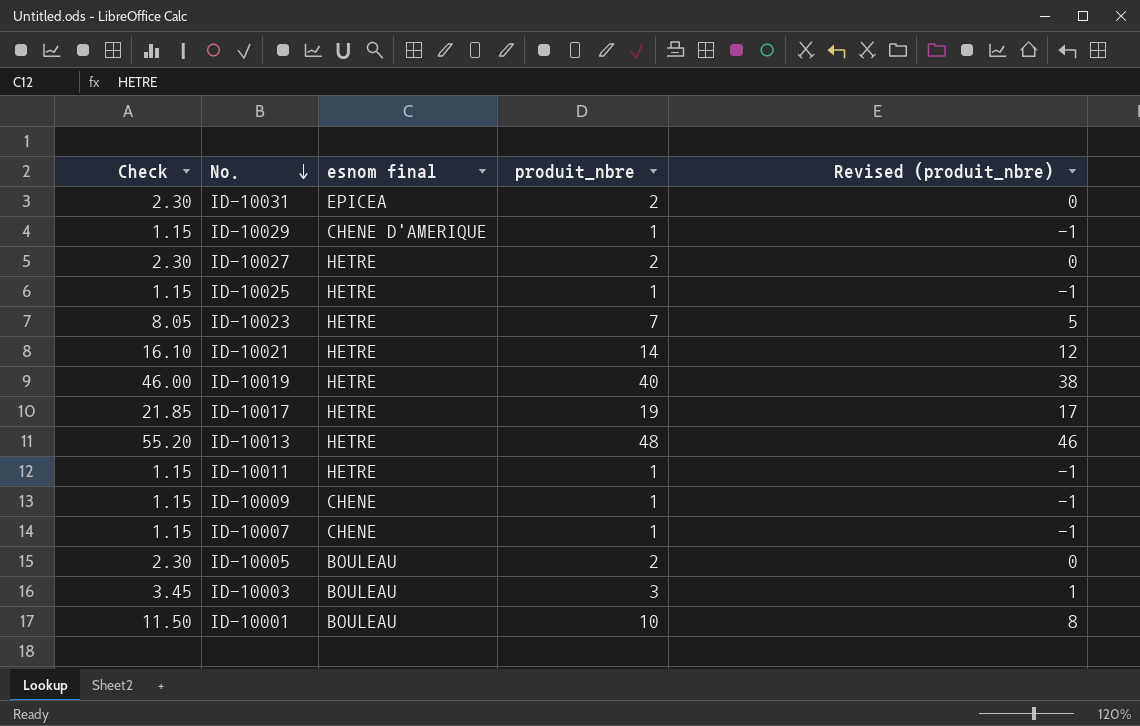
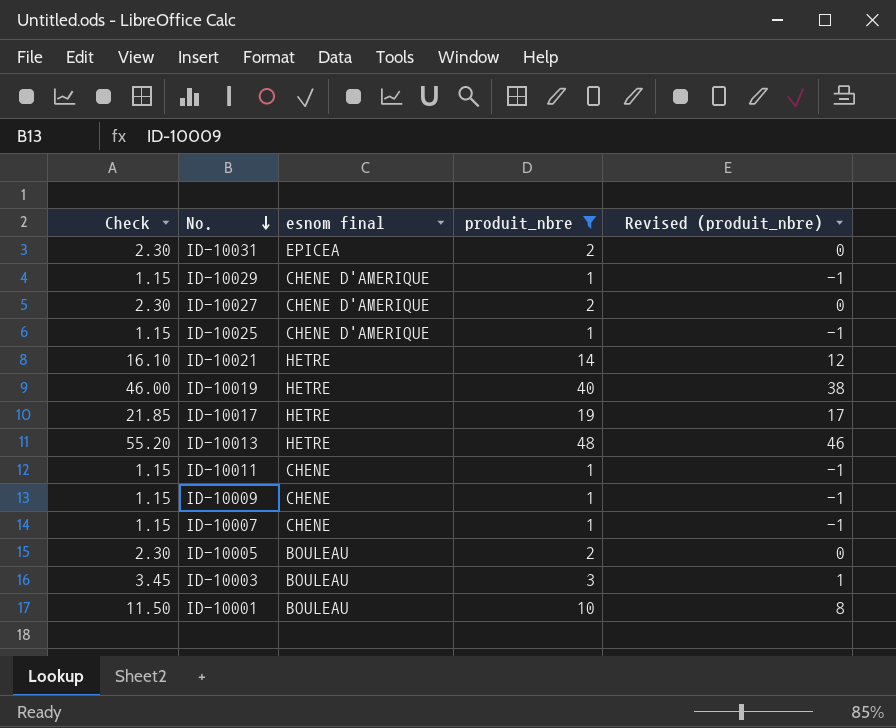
filter: none -> produit_nbre != 7
ID-10027 | esnom final: HETRE -> CHENE D'AMERIQUE
ID-10025 | esnom final: HETRE -> CHENE D'AMERIQUE
ID-10011 | esnom final: HETRE -> CHENE

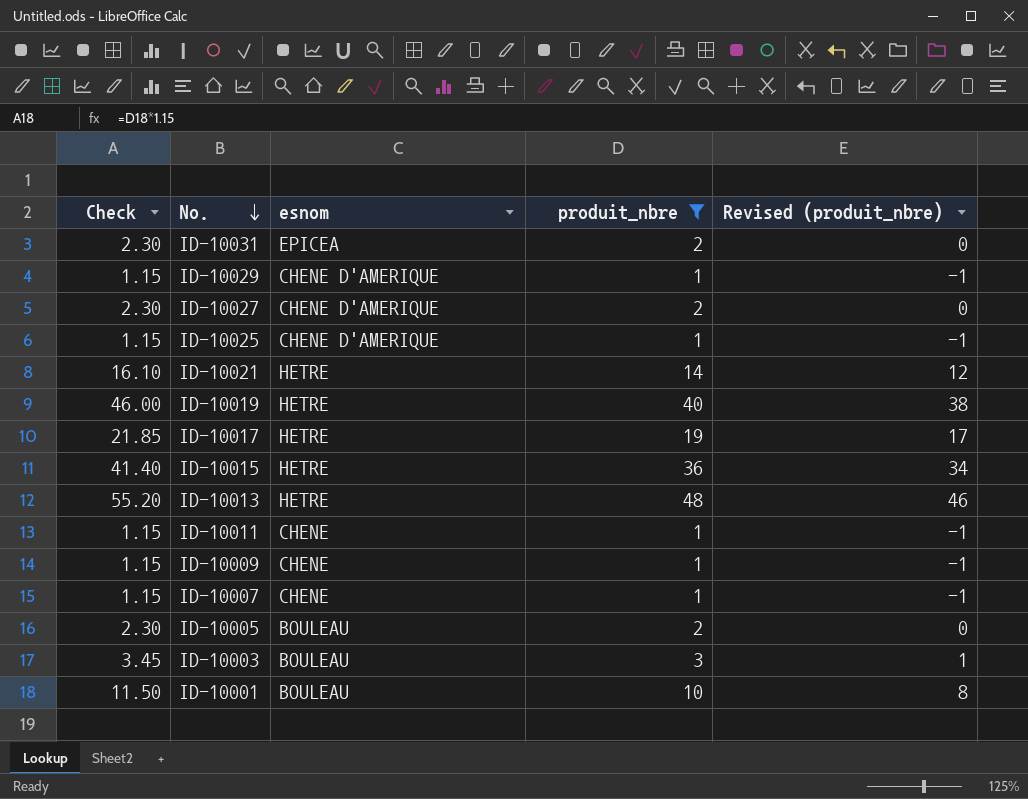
column name: esnom final -> esnom
row ID-10015: none -> 41.40 | HETRE | 36 | 34

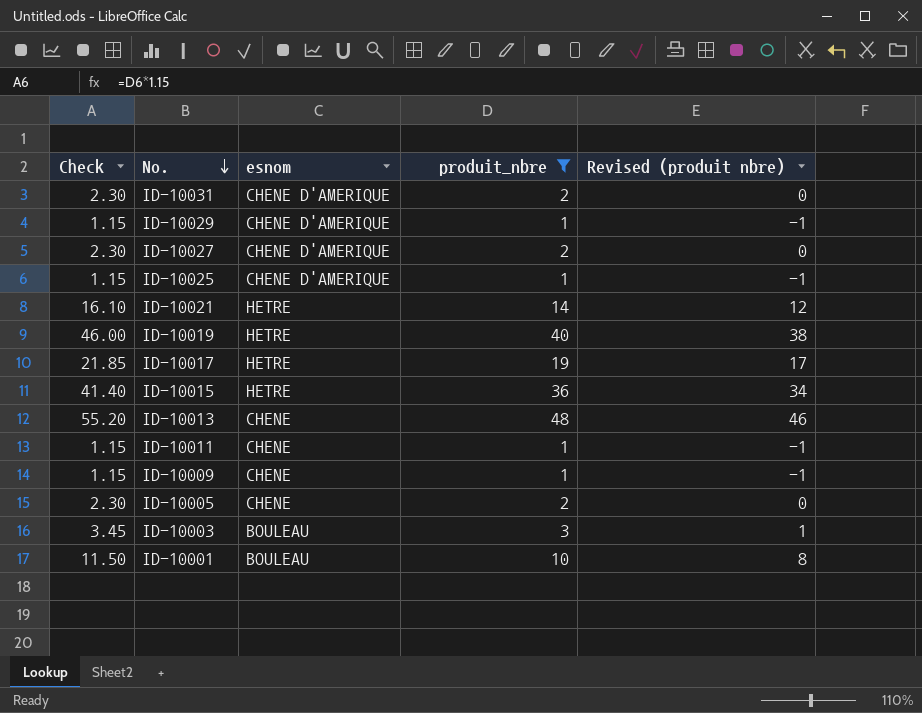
column name: Revised (produit_nbre) -> Revised (produit nbre)
row ID-10007: 1.15 | CHENE | 1 | -1 -> none
ID-10031 | esnom: EPICEA -> CHENE D'AMERIQUE
ID-10013 | esnom: HETRE -> CHENE
ID-10005 | esnom: BOULEAU -> CHENE

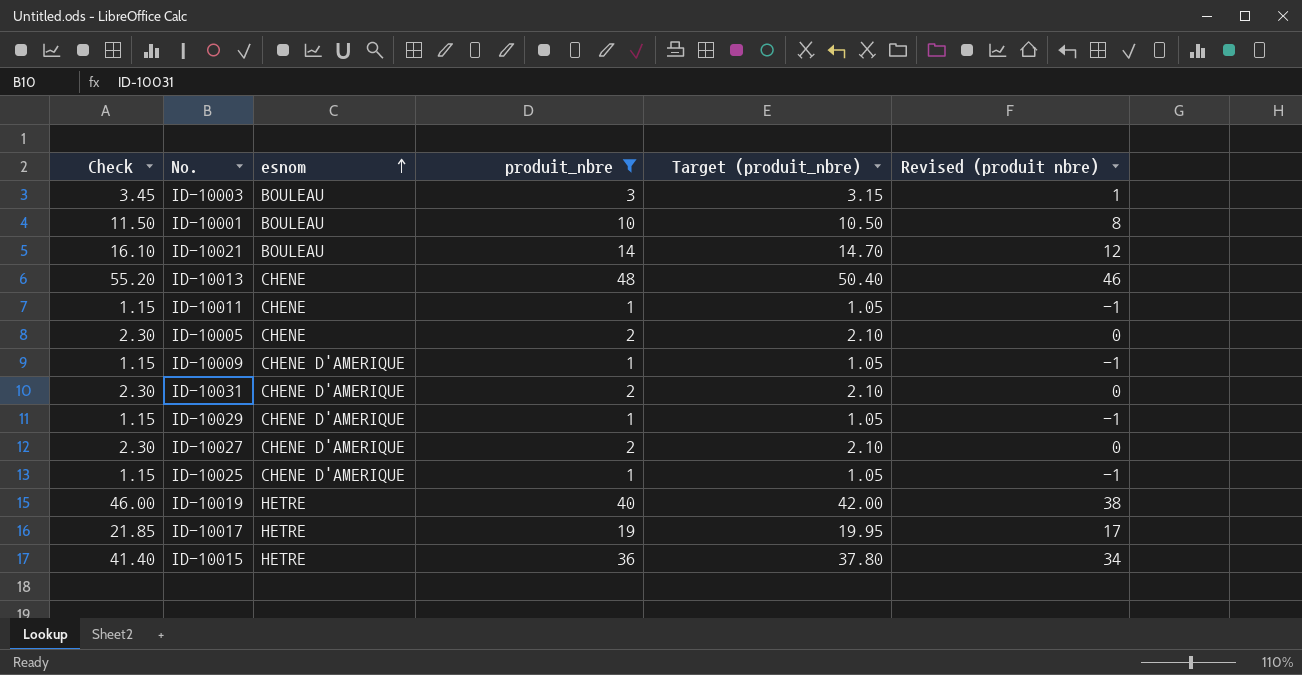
row order: No. descending -> esnom ascending
column Target (produit_nbre) | formula: none -> [produit_nbre] * 1.05
ID-10021 | esnom: HETRE -> BOULEAU
ID-10009 | esnom: CHENE -> CHENE D'AMERIQUE

